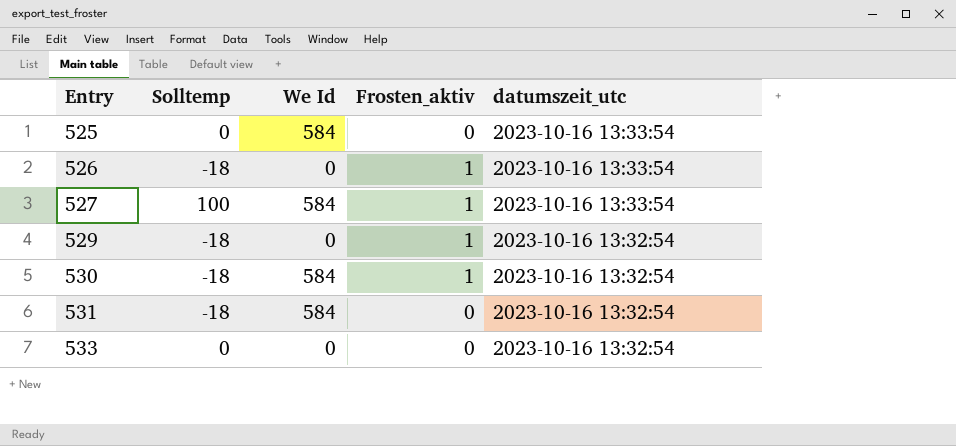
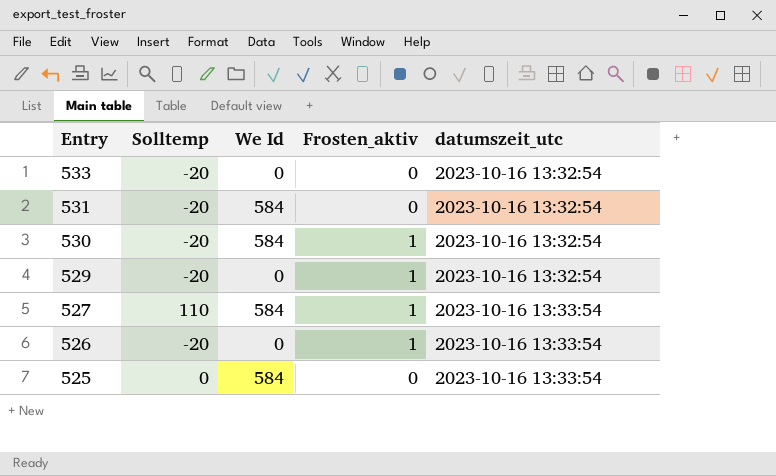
row order: Entry ascending -> Entry descending
533 | Solltemp: 0 -> -20
531 | Solltemp: -18 -> -20
530 | Solltemp: -18 -> -20
529 | Solltemp: -18 -> -20
527 | Solltemp: 100 -> 110
526 | Solltemp: -18 -> -20

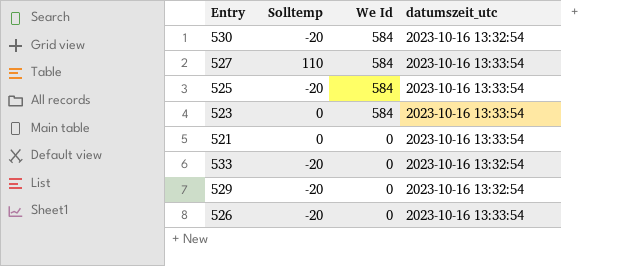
row order: Entry descending -> We Id descending
column Frosten_aktiv | position: 4 -> none
row 531: -20 | 584 | 0 | 2023-10-16 13:32:54 -> none
525 | Solltemp: 0 -> -20
row 523: none -> 0 | 584 | 2023-10-16 13:33:54
row 521: none -> 0 | 0 | 2023-10-16 13:33:54

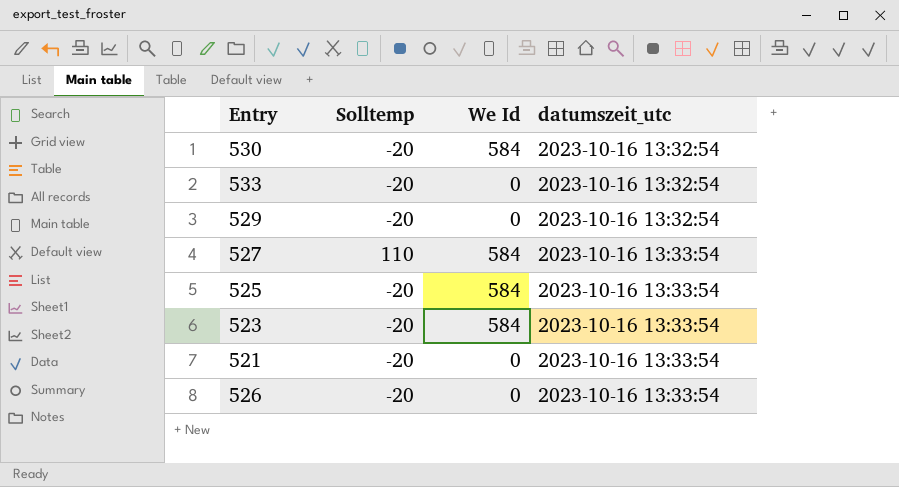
row order: We Id descending -> datumszeit_utc ascending
523 | Solltemp: 0 -> -20
521 | Solltemp: 0 -> -20

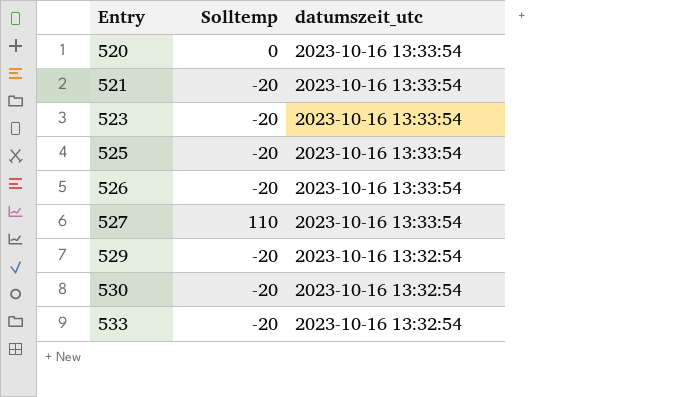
row order: datumszeit_utc ascending -> Entry ascending
column We Id | position: 3 -> none
row 520: none -> 0 | 2023-10-16 13:33:54

